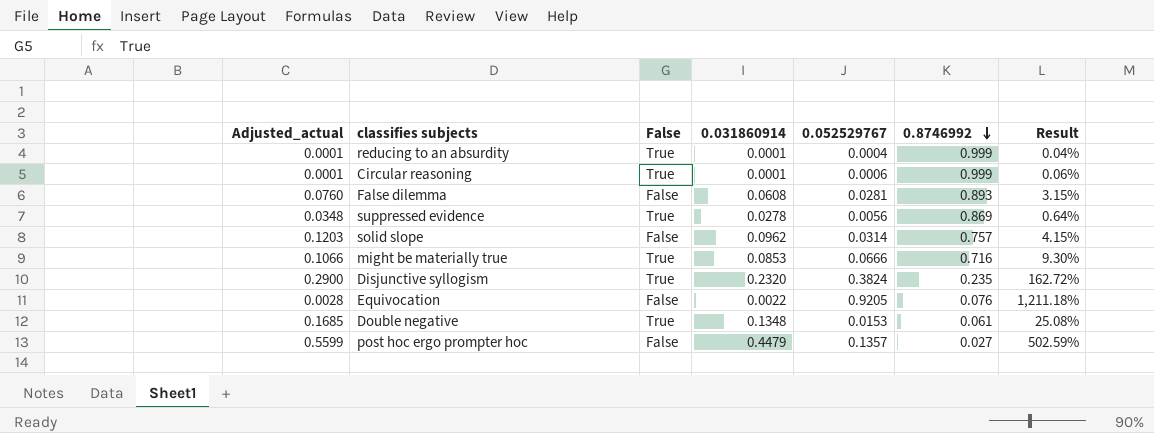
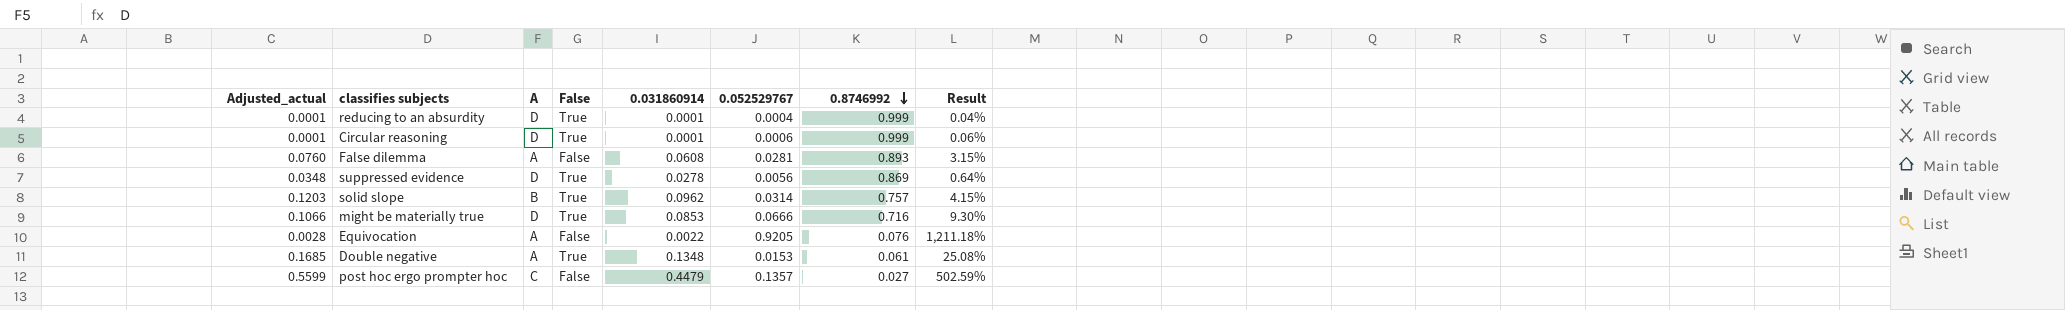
column A | position: none -> 3
row Disjunctive syllogism: 0.2900 | True | 0.2320 | 0.3824 | 0.235 | 162.72% -> none
solid slope | False: False -> True

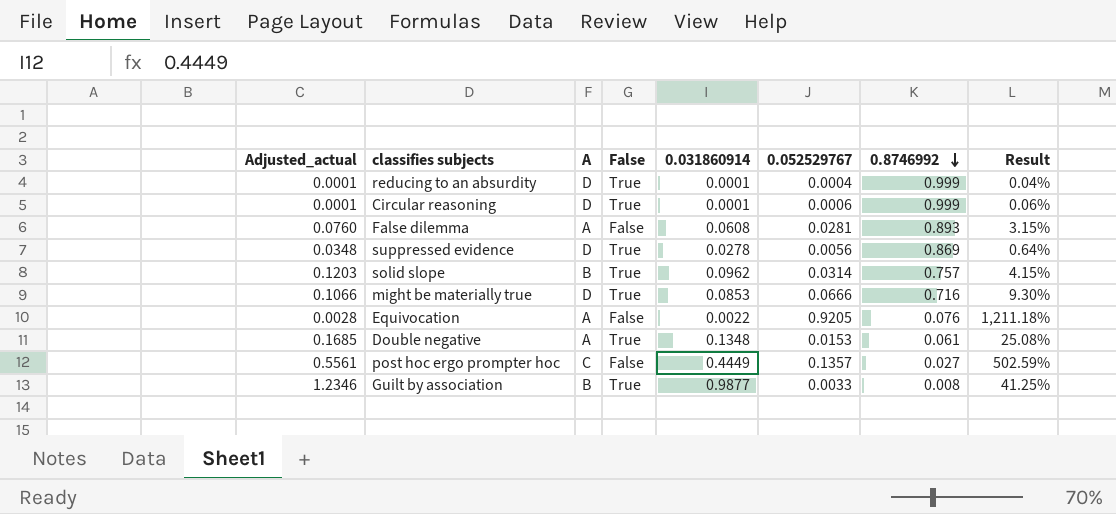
post hoc ergo prompter hoc | Adjusted_actual: 0.5599 -> 0.5561
post hoc ergo prompter hoc | 0.031860914: 0.4479 -> 0.4449
row Guilt by association: none -> 1.2346 | B | True | 0.9877 | 0.0033 | 0.008 | 41.25%

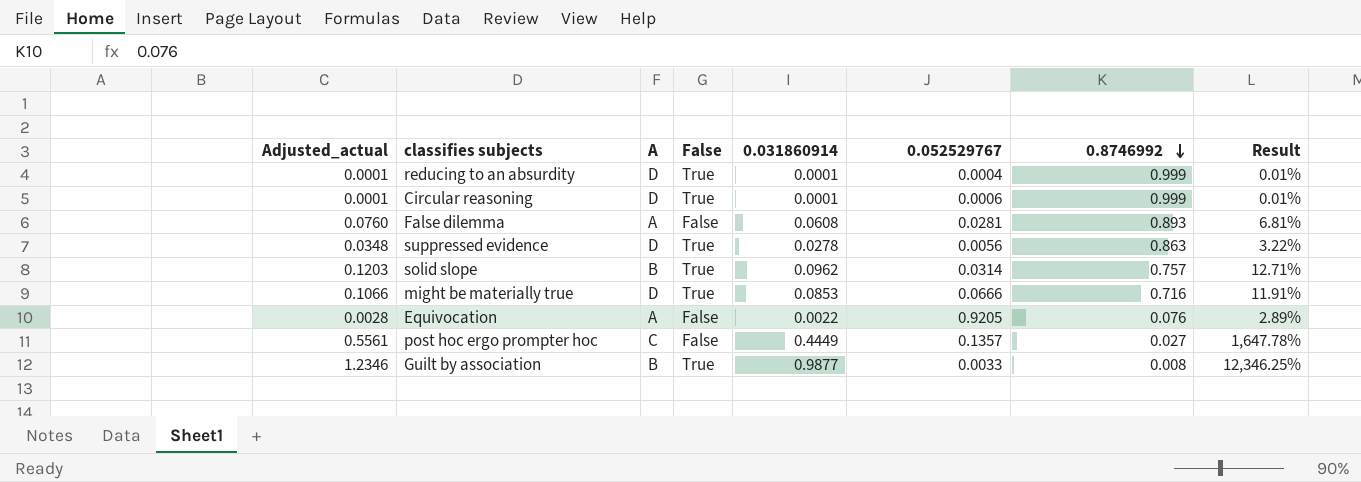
column Result | formula: [0.052529767] / [0.8746992] -> [0.031860914] / [0.8746992]
row Double negative: 0.1685 | A | True | 0.1348 | 0.0153 | 0.061 | 25.08% -> none
suppressed evidence | 0.8746992: 0.869 -> 0.863

